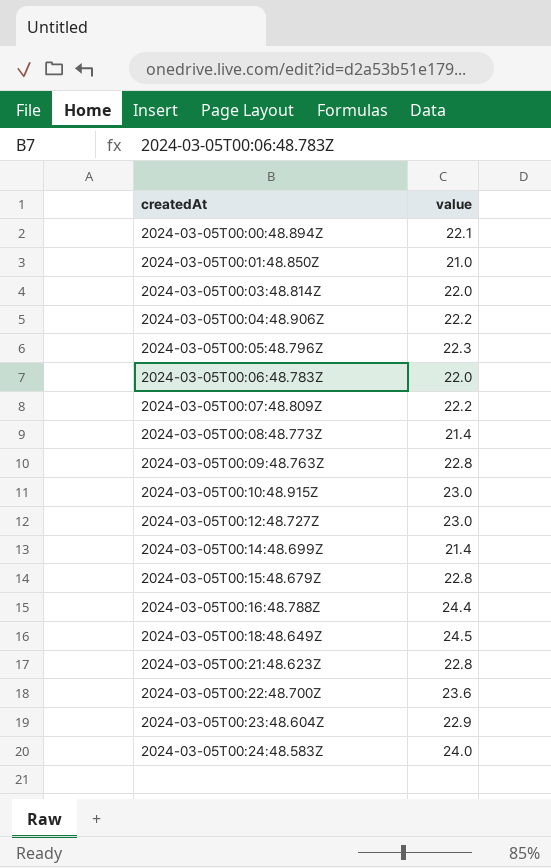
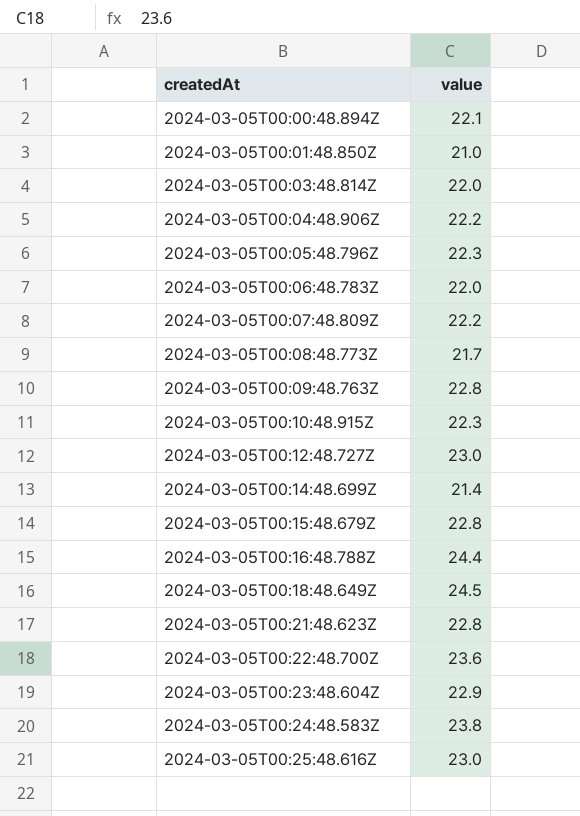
2024-03-05T00:08:48.773Z | value: 21.4 -> 21.7
2024-03-05T00:10:48.915Z | value: 23.0 -> 22.3
2024-03-05T00:24:48.583Z | value: 24.0 -> 23.8
row 2024-03-05T00:25:48.616Z: none -> 23.0

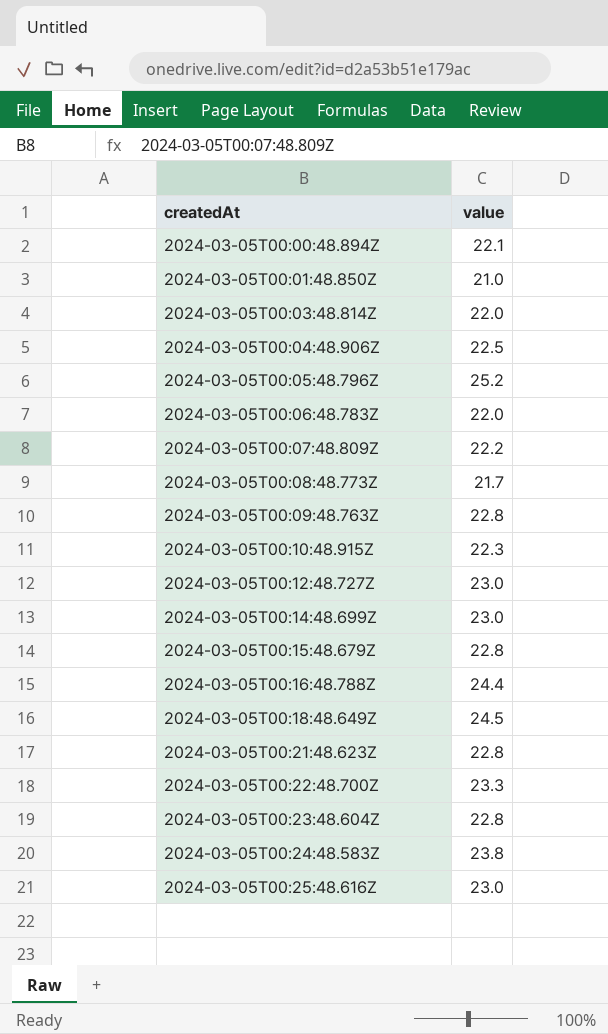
2024-03-05T00:04:48.906Z | value: 22.2 -> 22.5
2024-03-05T00:05:48.796Z | value: 22.3 -> 25.2
2024-03-05T00:14:48.699Z | value: 21.4 -> 23.0
2024-03-05T00:22:48.700Z | value: 23.6 -> 23.3
2024-03-05T00:23:48.604Z | value: 22.9 -> 22.8

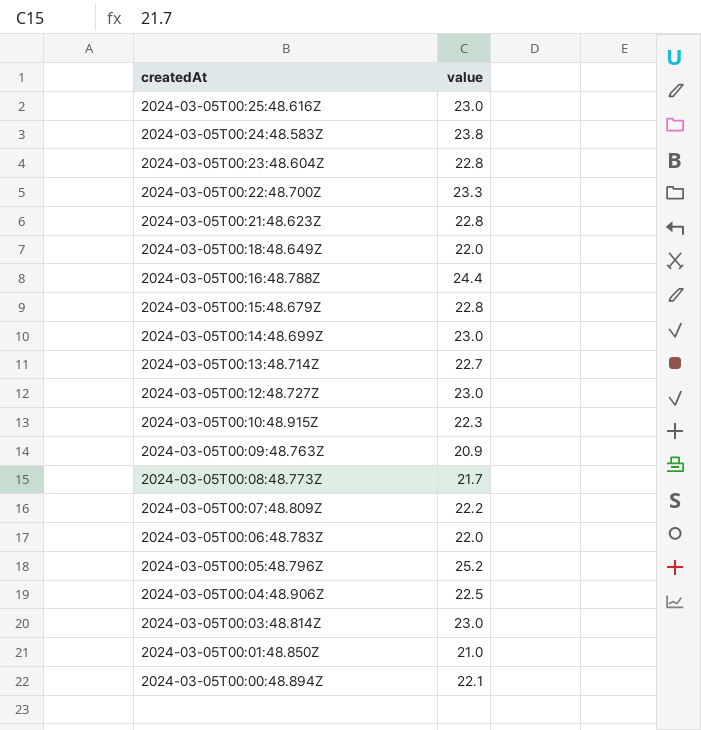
row order: createdAt ascending -> createdAt descending
2024-03-05T00:18:48.649Z | value: 24.5 -> 22.0
row 2024-03-05T00:13:48.714Z: none -> 22.7
2024-03-05T00:09:48.763Z | value: 22.8 -> 20.9
2024-03-05T00:03:48.814Z | value: 22.0 -> 23.0

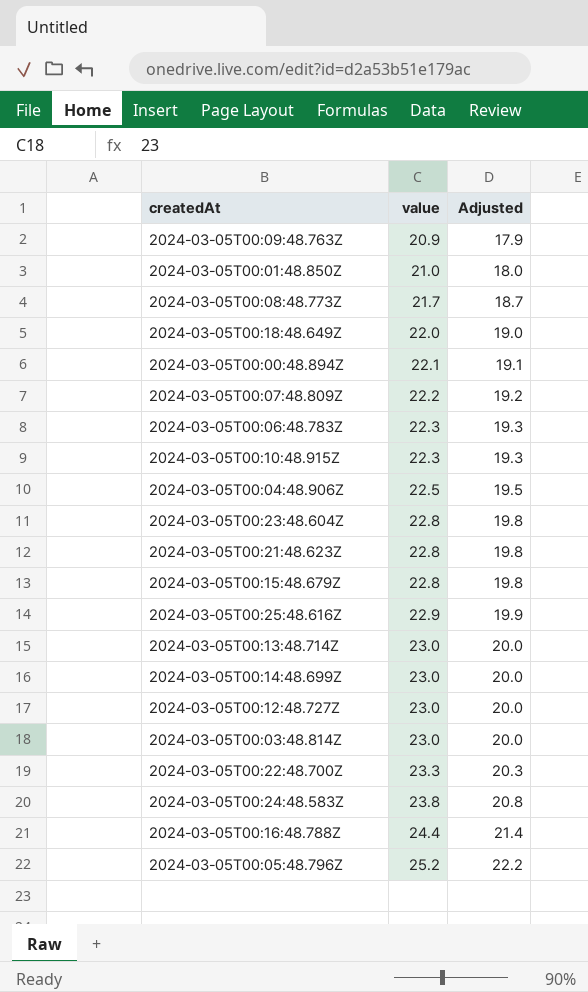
row order: createdAt descending -> value ascending
column Adjusted | formula: none -> [value] - 3
2024-03-05T00:06:48.783Z | value: 22.0 -> 22.3
2024-03-05T00:25:48.616Z | value: 23.0 -> 22.9
2024-03-05T00:13:48.714Z | value: 22.7 -> 23.0

